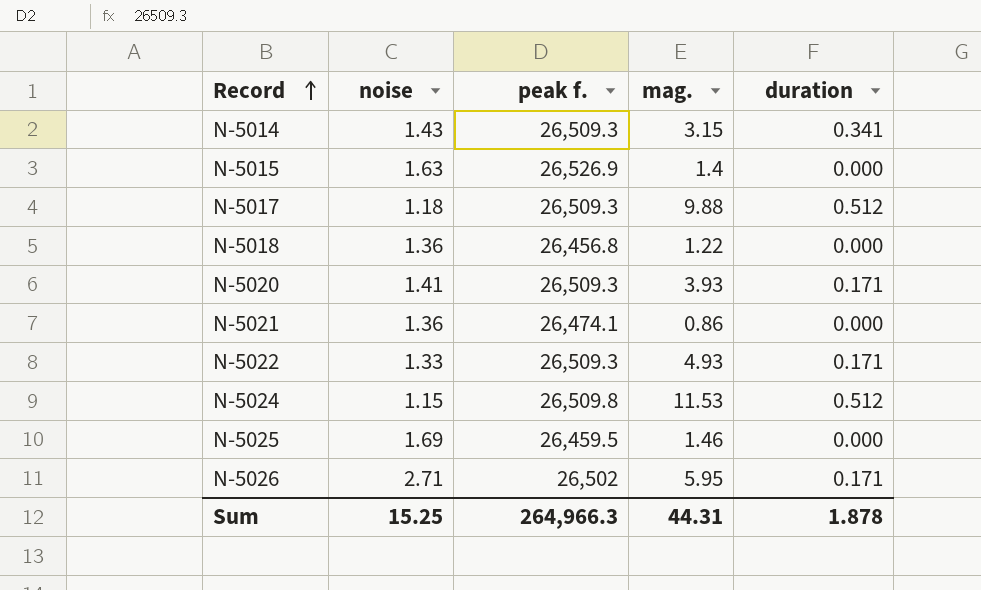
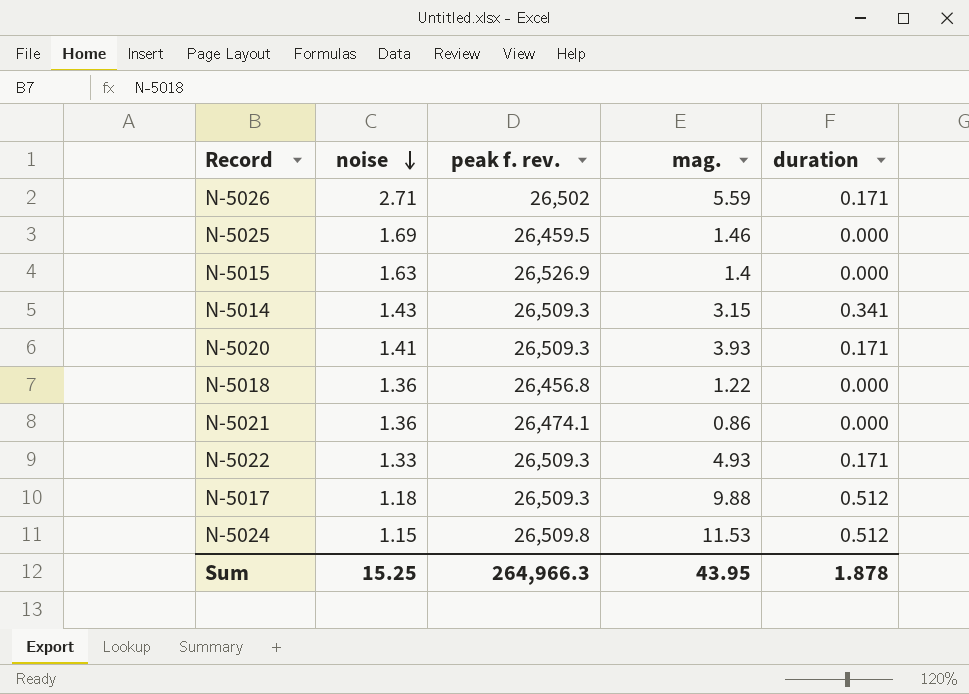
row order: Record ascending -> noise descending
column name: peak f. -> peak f. rev.
N-5026 | mag.: 5.95 -> 5.59
Sum | mag.: 44.31 -> 43.95

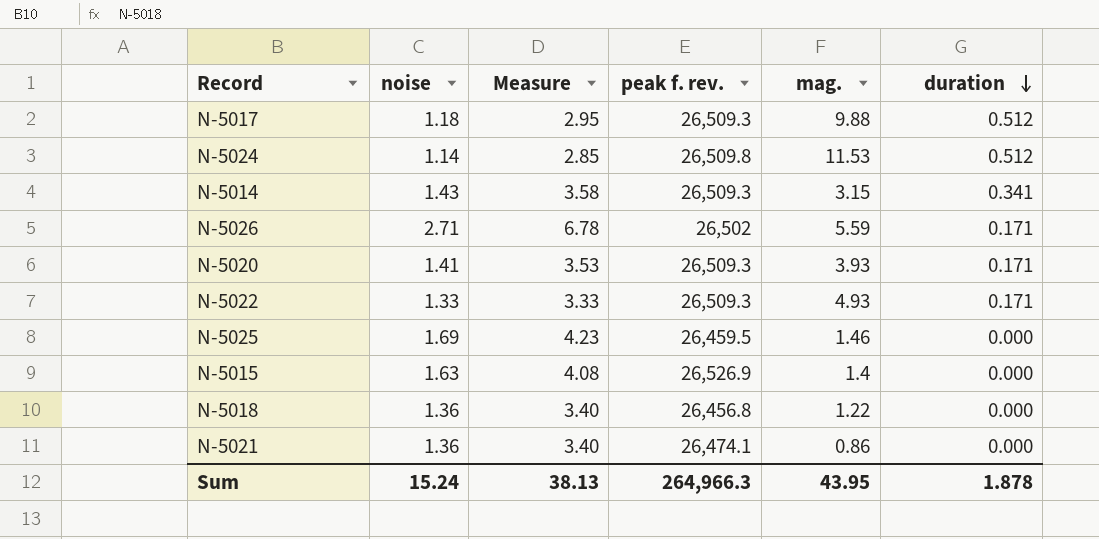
row order: noise descending -> duration descending
column Measure | formula: none -> [noise] * 2.5
N-5024 | noise: 1.15 -> 1.14
Sum | noise: 15.25 -> 15.24

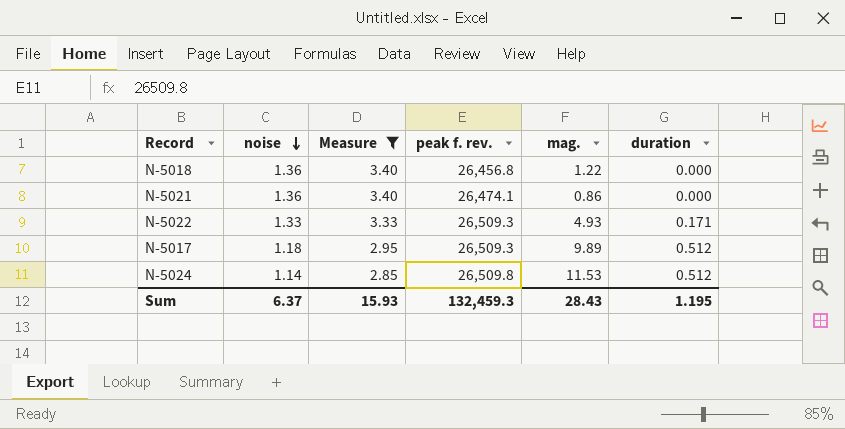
filter: none -> Measure <= 3.40
row order: duration descending -> noise descending
N-5017 | mag.: 9.88 -> 9.89
Sum | noise: 15.24 -> 6.37
Sum | Measure: 38.13 -> 15.93
Sum | peak f. rev.: 264,966.3 -> 132,459.3
Sum | mag.: 43.95 -> 28.43
Sum | duration: 1.878 -> 1.195

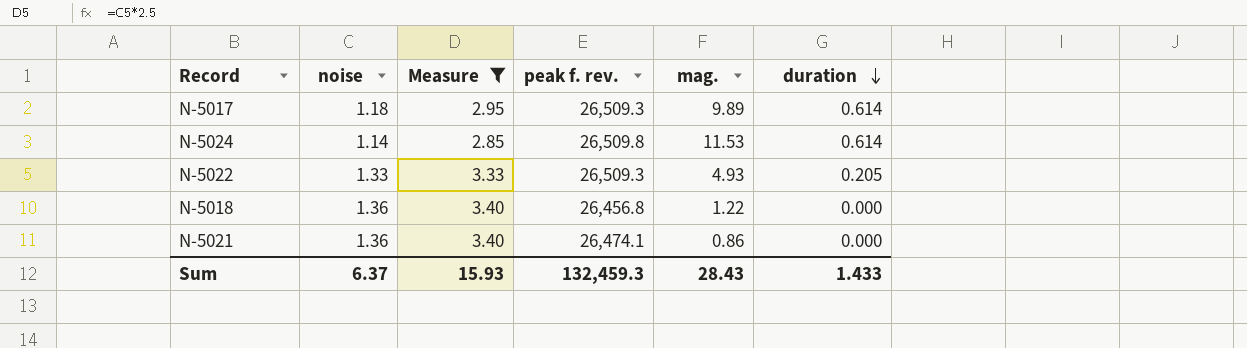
row order: noise descending -> duration descending
N-5017 | duration: 0.512 -> 0.614
N-5024 | duration: 0.512 -> 0.614
N-5022 | duration: 0.171 -> 0.205
Sum | duration: 1.195 -> 1.433

